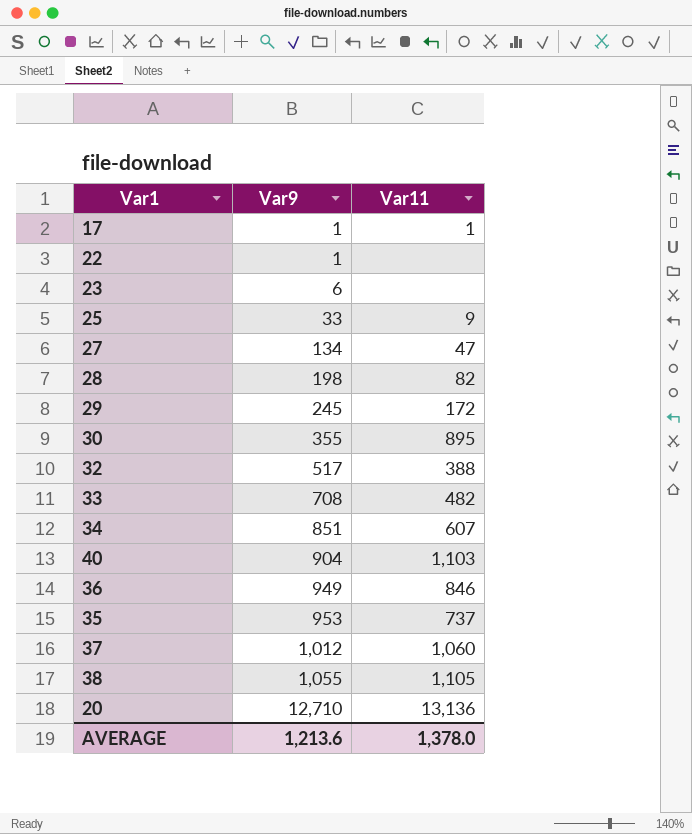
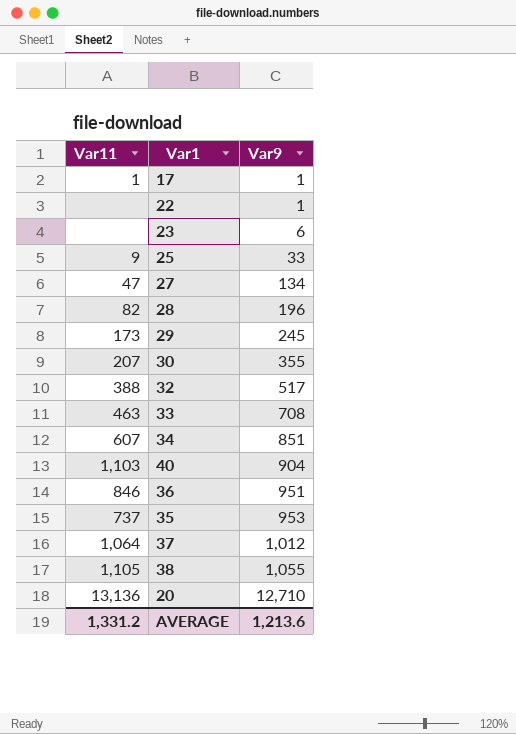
column Var11 | position: 3 -> 1
28 | Var9: 198 -> 196
29 | Var11: 172 -> 173
30 | Var11: 895 -> 207
33 | Var11: 482 -> 463
36 | Var9: 949 -> 951
37 | Var11: 1,060 -> 1,064
AVERAGE | Var11: 1,378.0 -> 1,331.2

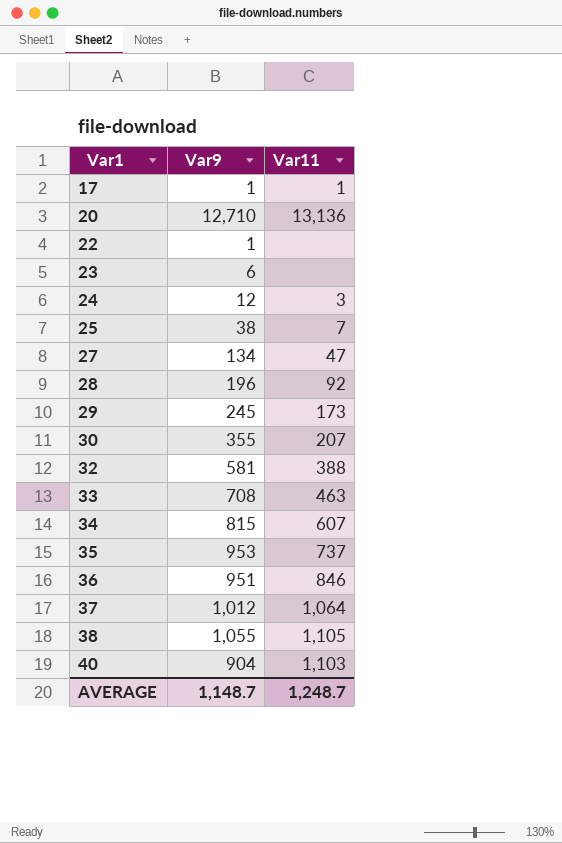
row order: Var9 ascending -> Var1 ascending
column Var11 | position: 1 -> 3
row 24: none -> 12 | 3
25 | Var9: 33 -> 38
25 | Var11: 9 -> 7
28 | Var11: 82 -> 92
32 | Var9: 517 -> 581
34 | Var9: 851 -> 815
AVERAGE | Var9: 1,213.6 -> 1,148.7
AVERAGE | Var11: 1,331.2 -> 1,248.7

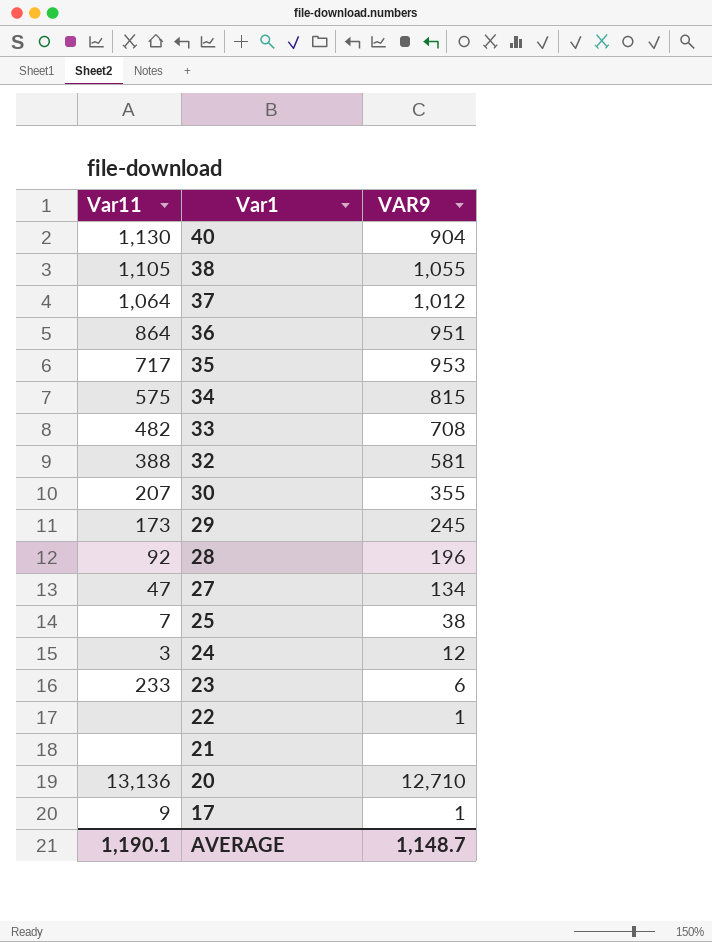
row order: Var1 ascending -> Var1 descending
column Var11 | position: 3 -> 1
column name: Var9 -> VAR9
40 | Var11: 1,103 -> 1,130
36 | Var11: 846 -> 864
35 | Var11: 737 -> 717
34 | Var11: 607 -> 575
33 | Var11: 463 -> 482
23 | Var11: none -> 233
row 21: none -> none | none
17 | Var11: 1 -> 9
AVERAGE | Var11: 1,248.7 -> 1,190.1

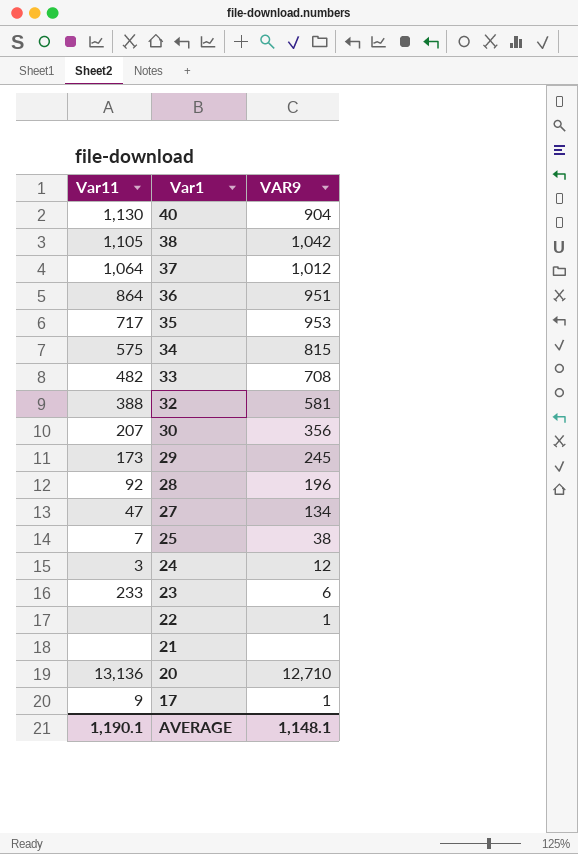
38 | VAR9: 1,055 -> 1,042
30 | VAR9: 355 -> 356
AVERAGE | VAR9: 1,148.7 -> 1,148.1

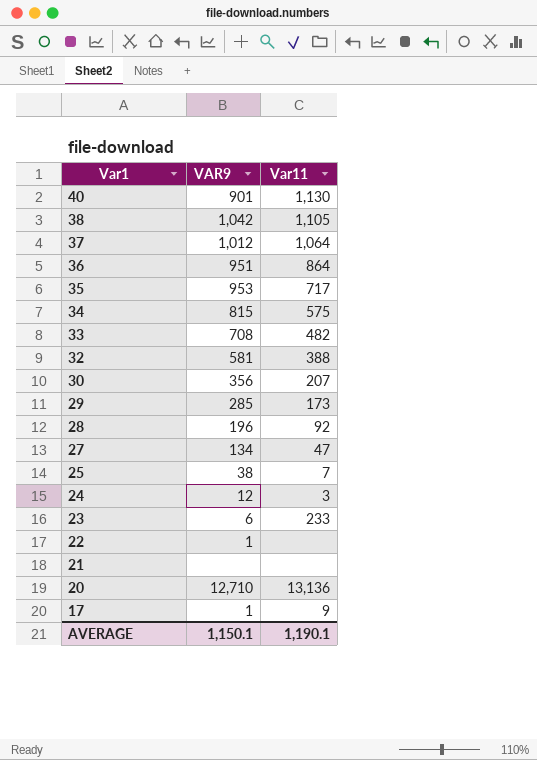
column Var11 | position: 1 -> 3
40 | VAR9: 904 -> 901
29 | VAR9: 245 -> 285
AVERAGE | VAR9: 1,148.1 -> 1,150.1

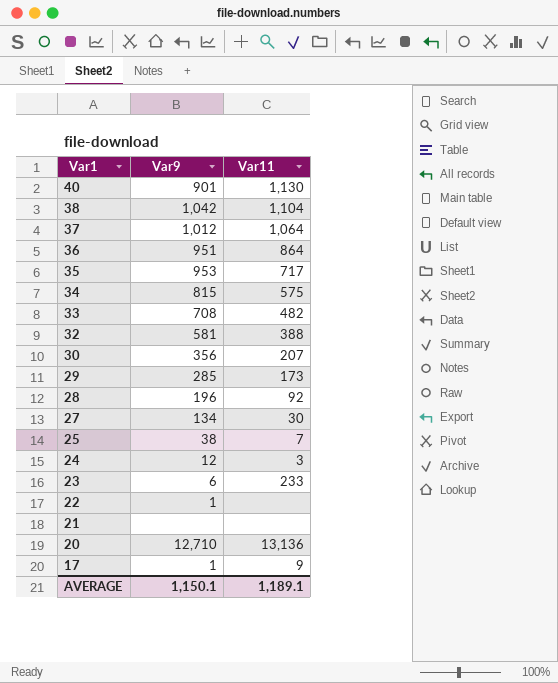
column name: VAR9 -> Var9
38 | Var11: 1,105 -> 1,104
27 | Var11: 47 -> 30
AVERAGE | Var11: 1,190.1 -> 1,189.1

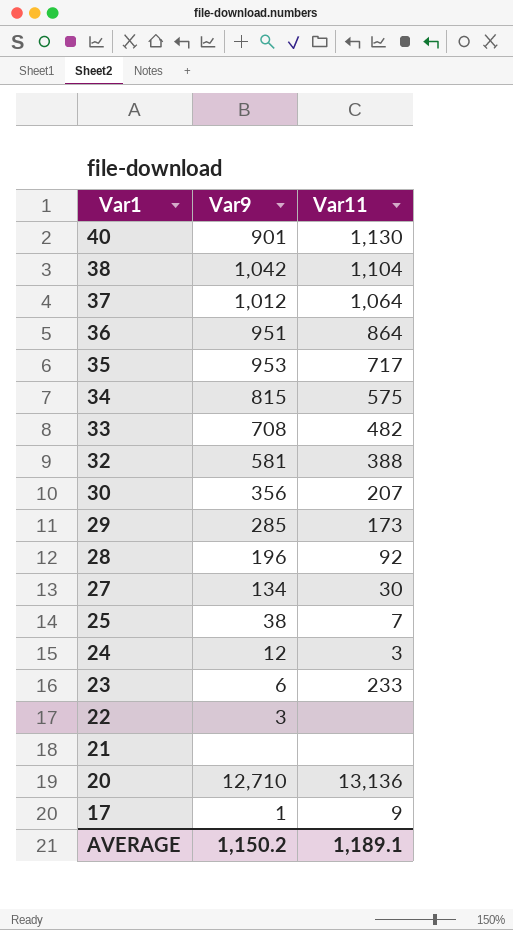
22 | Var9: 1 -> 3
AVERAGE | Var9: 1,150.1 -> 1,150.2

